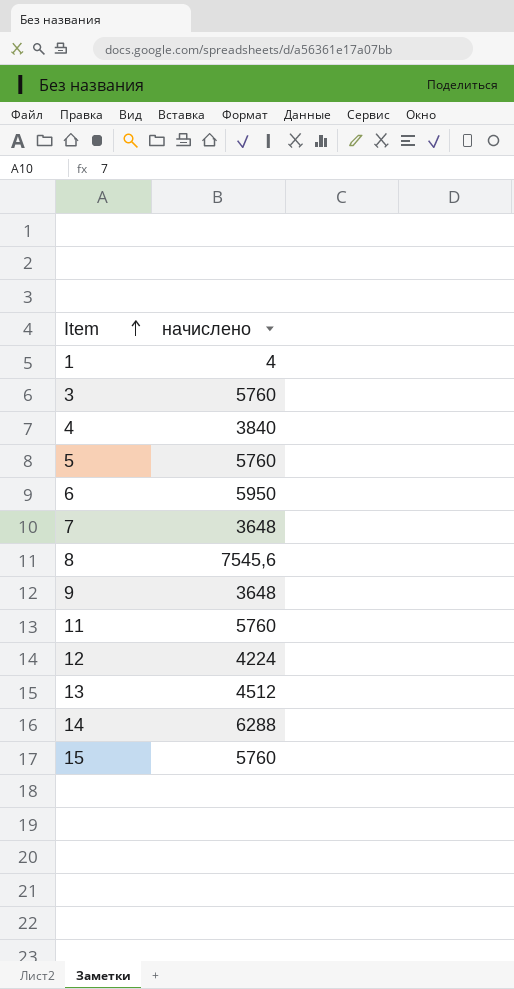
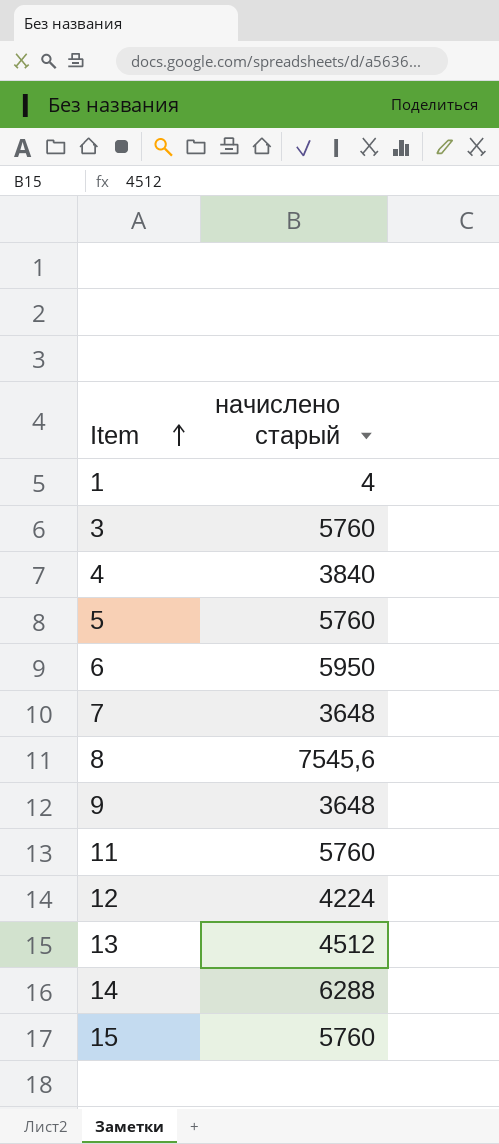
column name: начислено -> начислено старый

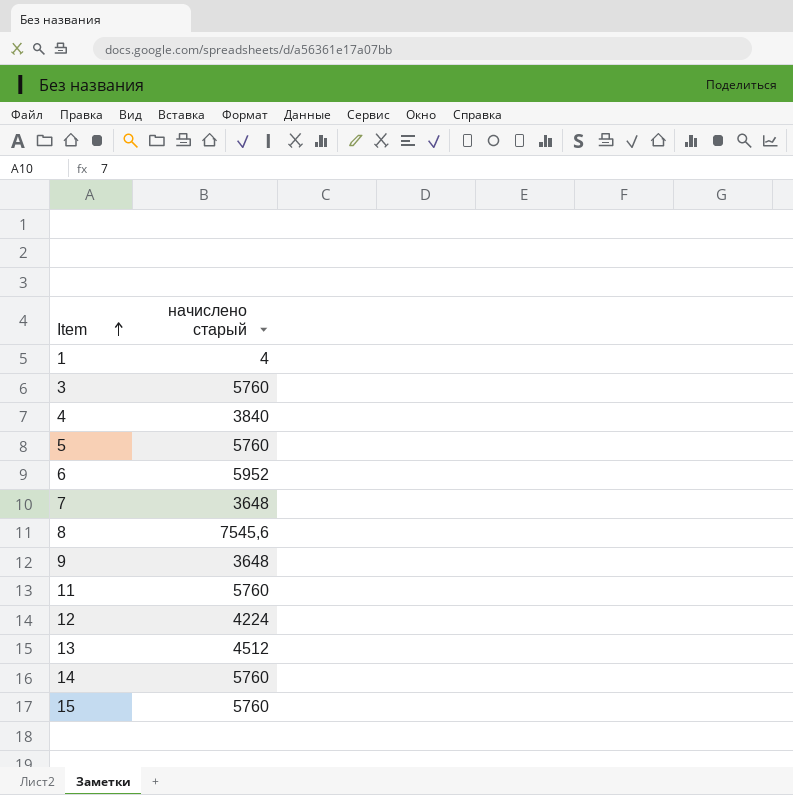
6 | начислено старый: 5950 -> 5952
14 | начислено старый: 6288 -> 5760

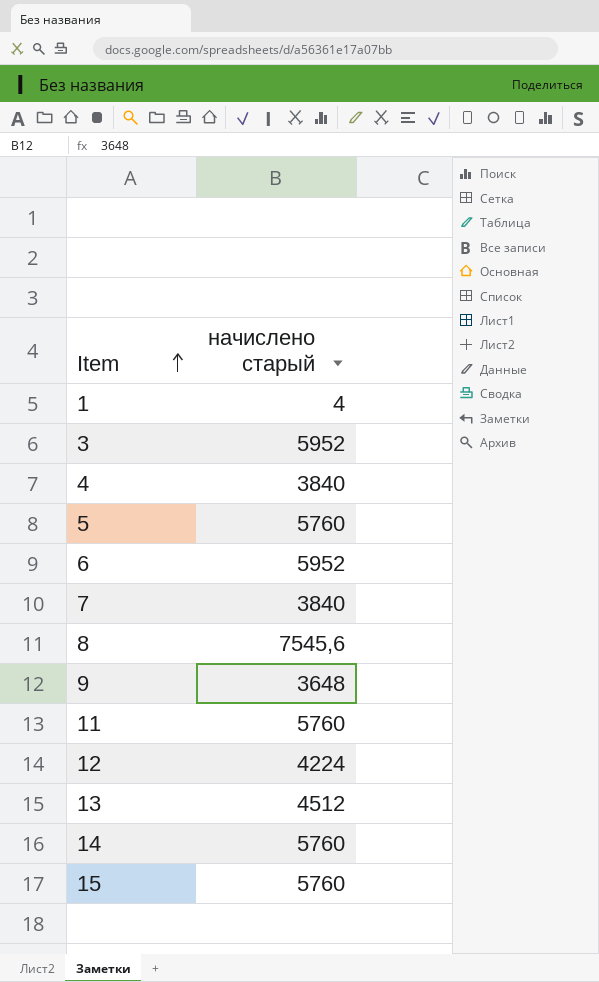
3 | начислено старый: 5760 -> 5952
7 | начислено старый: 3648 -> 3840

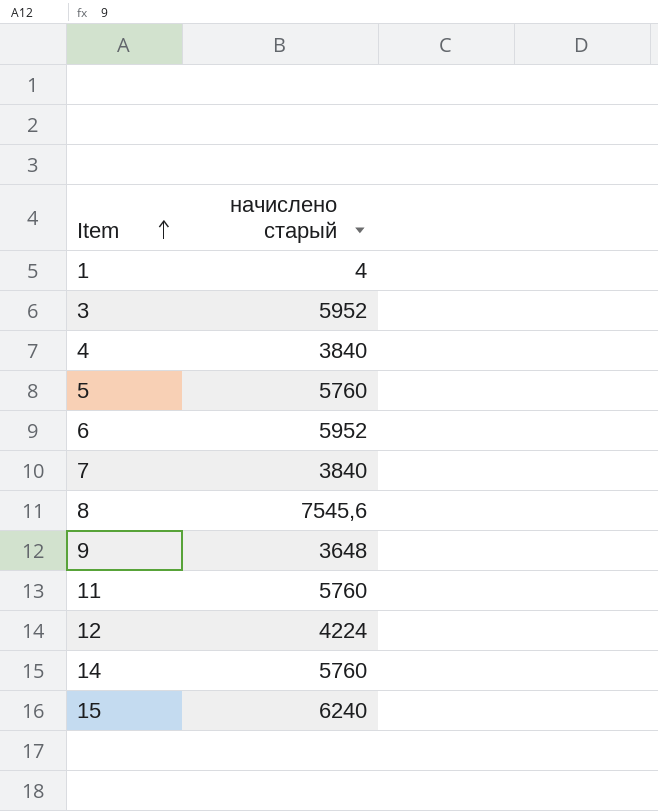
row 13: 4512 -> none
15 | начислено старый: 5760 -> 6240

